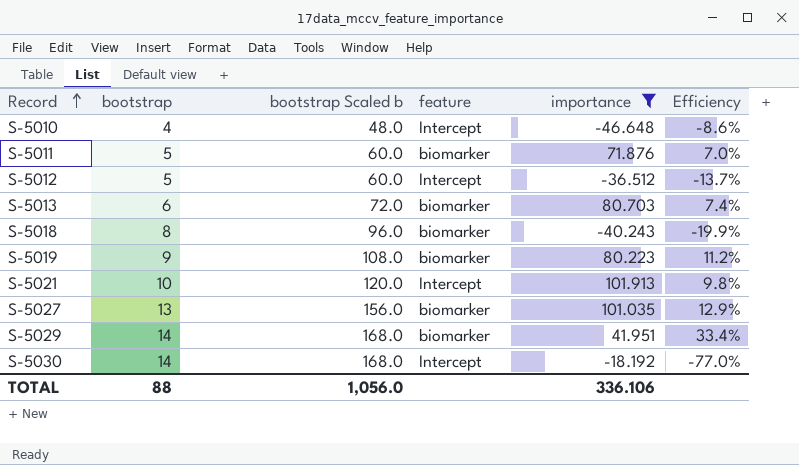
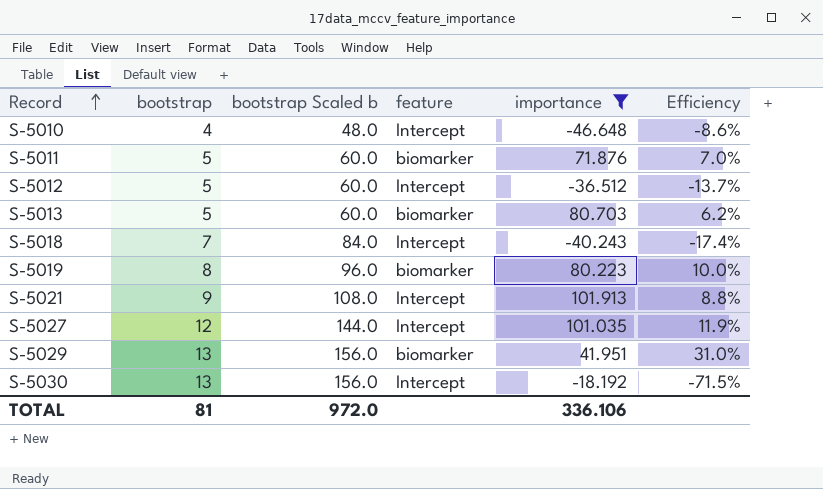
S-5013 | bootstrap: 6 -> 5
S-5013 | bootstrap Scaled b: 72.0 -> 60.0
S-5013 | Efficiency: 7.4% -> 6.2%
S-5018 | bootstrap: 8 -> 7
S-5018 | bootstrap Scaled b: 96.0 -> 84.0
S-5018 | feature: biomarker -> Intercept
S-5018 | Efficiency: -19.9% -> -17.4%
S-5019 | bootstrap: 9 -> 8
S-5019 | bootstrap Scaled b: 108.0 -> 96.0
S-5019 | Efficiency: 11.2% -> 10.0%
S-5021 | bootstrap: 10 -> 9
S-5021 | bootstrap Scaled b: 120.0 -> 108.0
S-5021 | Efficiency: 9.8% -> 8.8%
S-5027 | bootstrap: 13 -> 12
S-5027 | bootstrap Scaled b: 156.0 -> 144.0
S-5027 | feature: biomarker -> Intercept
S-5027 | Efficiency: 12.9% -> 11.9%
S-5029 | bootstrap: 14 -> 13
S-5029 | bootstrap Scaled b: 168.0 -> 156.0
S-5029 | Efficiency: 33.4% -> 31.0%
S-5030 | bootstrap: 14 -> 13
S-5030 | bootstrap Scaled b: 168.0 -> 156.0
S-5030 | Efficiency: -77.0% -> -71.5%
TOTAL | bootstrap: 88 -> 81
TOTAL | bootstrap Scaled b: 1,056.0 -> 972.0

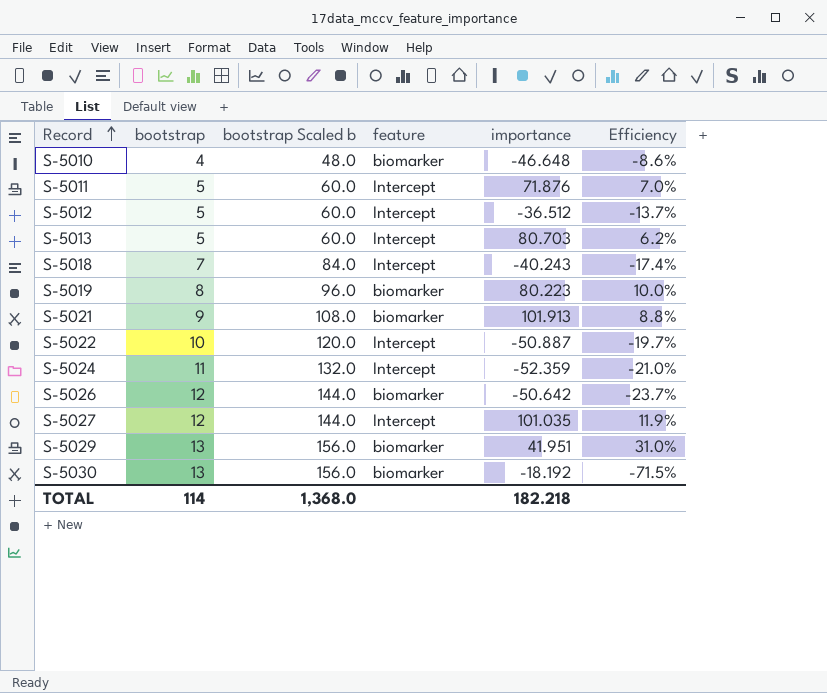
filter: importance >= -46.648 -> none
S-5010 | feature: Intercept -> biomarker
S-5011 | feature: biomarker -> Intercept
S-5013 | feature: biomarker -> Intercept
S-5021 | feature: Intercept -> biomarker
S-5030 | feature: Intercept -> biomarker
TOTAL | bootstrap: 81 -> 114
TOTAL | bootstrap Scaled b: 972.0 -> 1,368.0
TOTAL | importance: 336.106 -> 182.218

